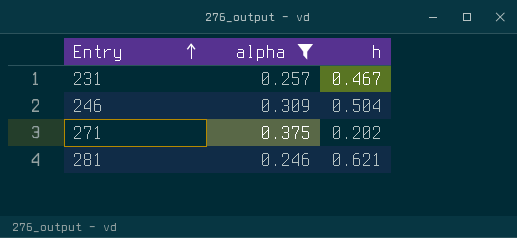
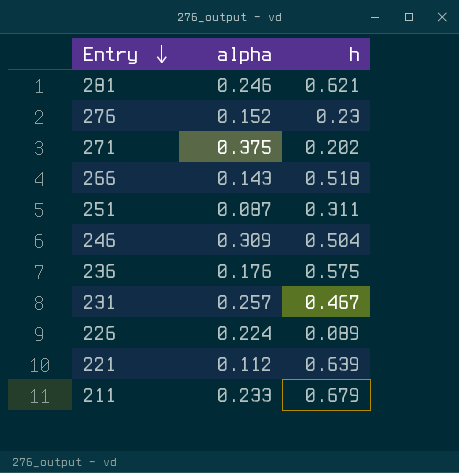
filter: alpha >= 0.246 -> none
row order: Entry ascending -> Entry descending

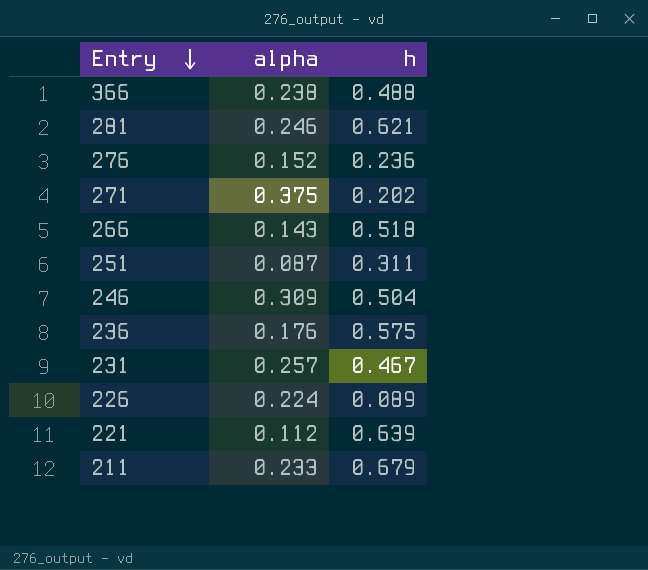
row 366: none -> 0.238 | 0.488
276 | h: 0.23 -> 0.236

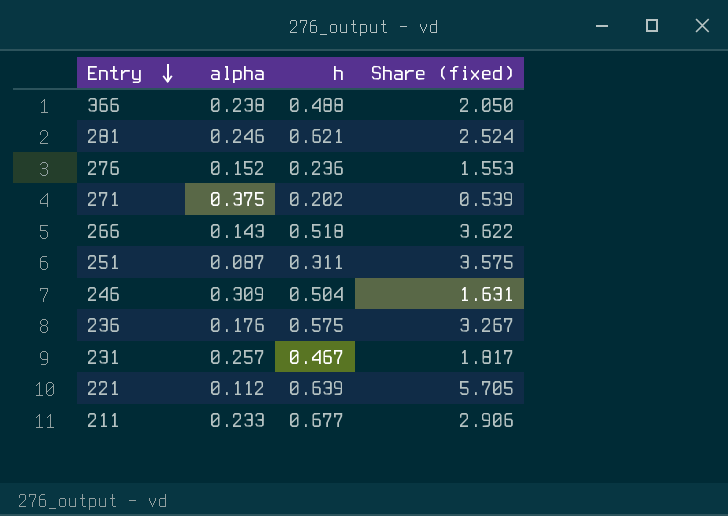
column Share (fixed) | formula: none -> [h] / [alpha]
row 226: 0.224 | 0.089 -> none
211 | h: 0.679 -> 0.677

